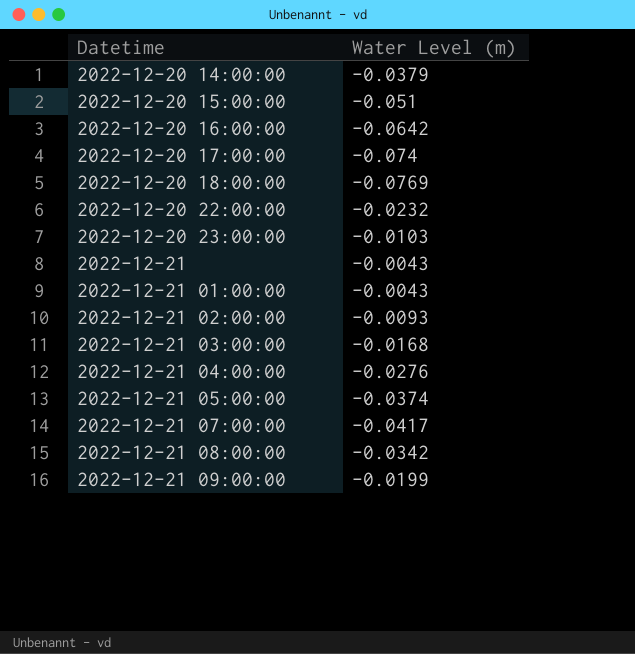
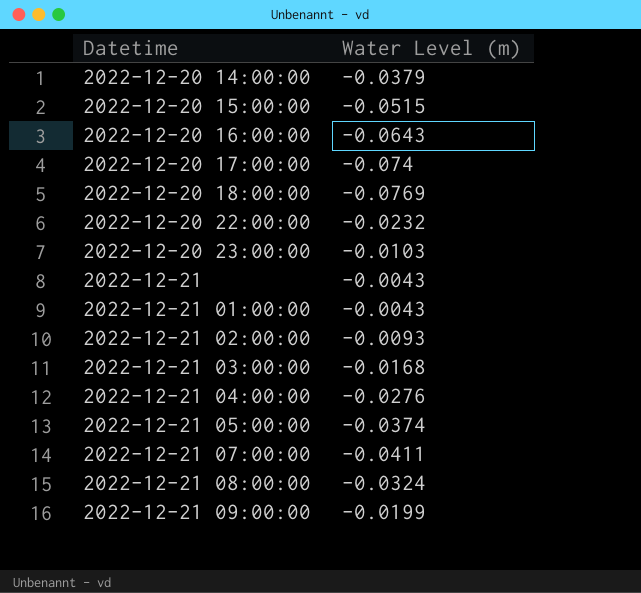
2022-12-20 15:00:00 | Water Level (m): -0.051 -> -0.0515
2022-12-20 16:00:00 | Water Level (m): -0.0642 -> -0.0643
2022-12-21 07:00:00 | Water Level (m): -0.0417 -> -0.0411
2022-12-21 08:00:00 | Water Level (m): -0.0342 -> -0.0324

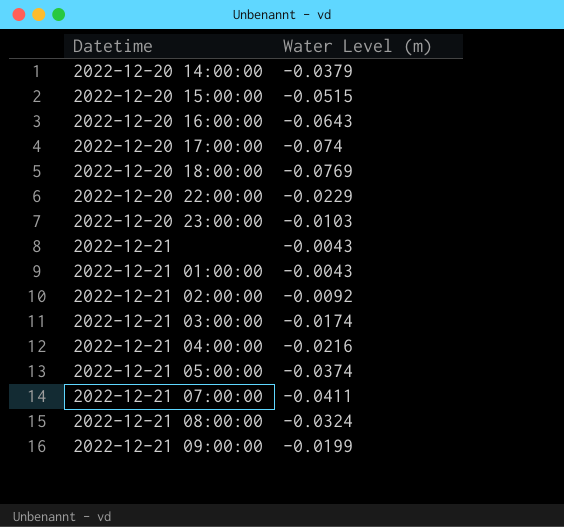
2022-12-20 22:00:00 | Water Level (m): -0.0232 -> -0.0229
2022-12-21 02:00:00 | Water Level (m): -0.0093 -> -0.0092
2022-12-21 03:00:00 | Water Level (m): -0.0168 -> -0.0174
2022-12-21 04:00:00 | Water Level (m): -0.0276 -> -0.0216

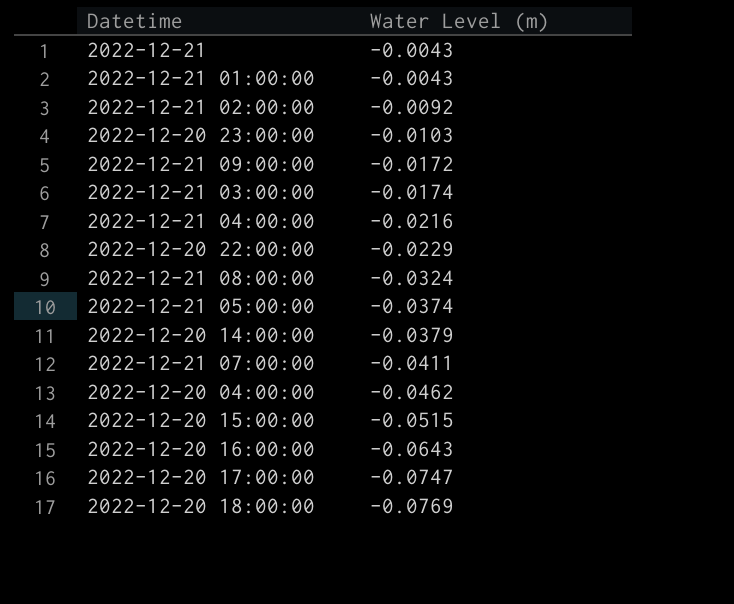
row order: Datetime ascending -> Water Level (m) descending
2022-12-21 09:00:00 | Water Level (m): -0.0199 -> -0.0172
row 2022-12-20 04:00:00: none -> -0.0462
2022-12-20 17:00:00 | Water Level (m): -0.074 -> -0.0747

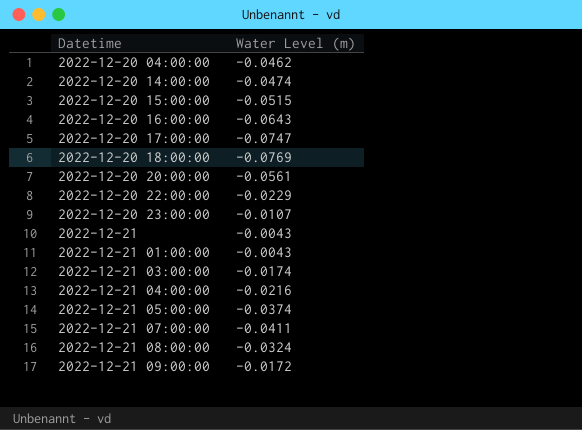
row order: Water Level (m) descending -> Datetime ascending
row 2022-12-21 02:00:00: -0.0092 -> none
2022-12-20 14:00:00 | Water Level (m): -0.0379 -> -0.0474
row 2022-12-20 20:00:00: none -> -0.0561
2022-12-20 23:00:00 | Water Level (m): -0.0103 -> -0.0107

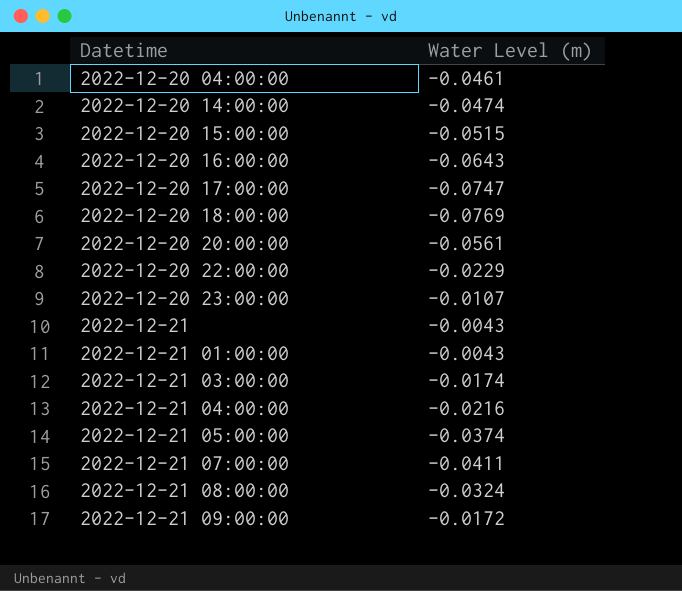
2022-12-20 04:00:00 | Water Level (m): -0.0462 -> -0.0461

